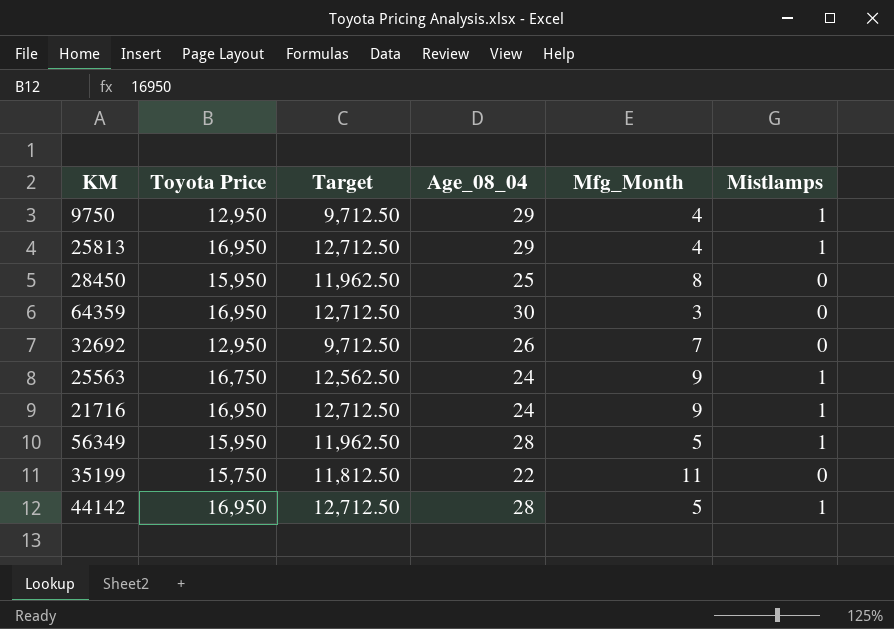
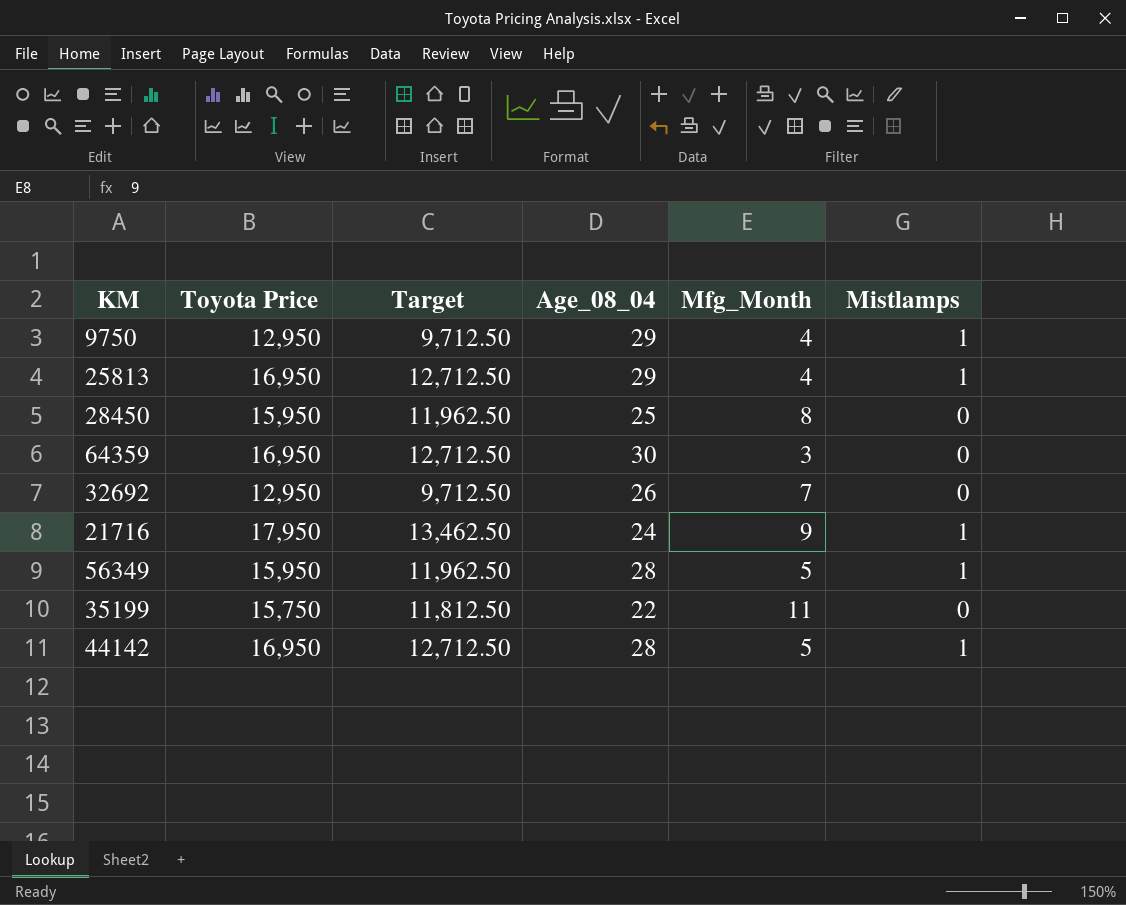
row 25563: 16,750 | 12,562.50 | 24 | 9 | 1 -> none
21716 | Toyota Price: 16,950 -> 17,950
21716 | Target: 12,712.50 -> 13,462.50

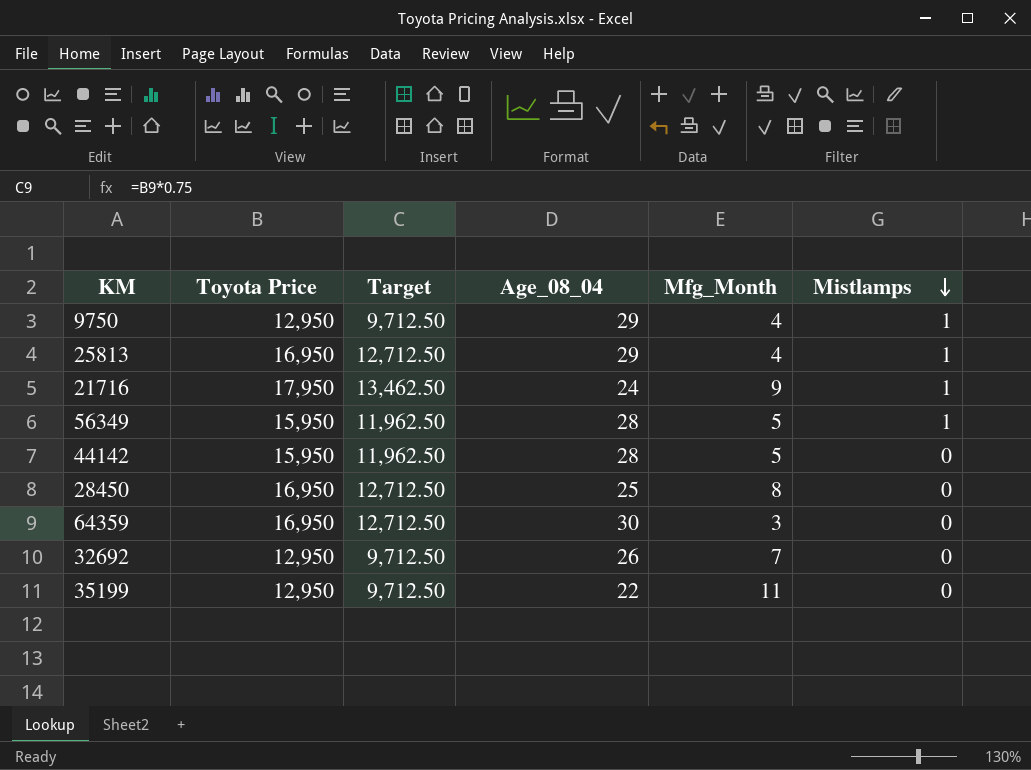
row order: none -> Mistlamps descending
44142 | Toyota Price: 16,950 -> 15,950
44142 | Target: 12,712.50 -> 11,962.50
44142 | Mistlamps: 1 -> 0
28450 | Toyota Price: 15,950 -> 16,950
28450 | Target: 11,962.50 -> 12,712.50
35199 | Toyota Price: 15,750 -> 12,950
35199 | Target: 11,812.50 -> 9,712.50

